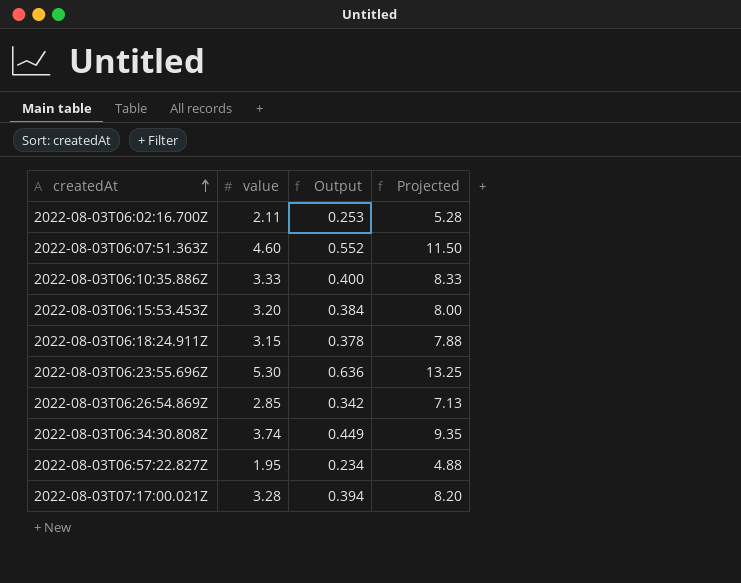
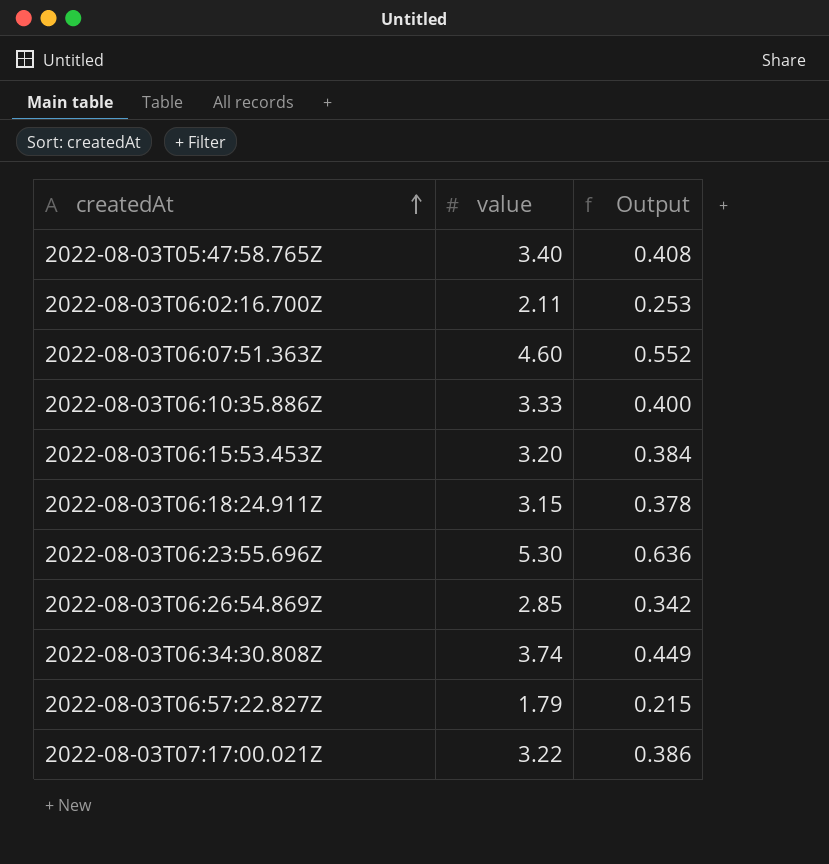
column Projected | formula: [value] * 2.5 -> none
row 2022-08-03T05:47:58.765Z: none -> 3.40 | 0.408
2022-08-03T06:57:22.827Z | value: 1.95 -> 1.79
2022-08-03T06:57:22.827Z | Output: 0.234 -> 0.215
2022-08-03T07:17:00.021Z | value: 3.28 -> 3.22
2022-08-03T07:17:00.021Z | Output: 0.394 -> 0.386

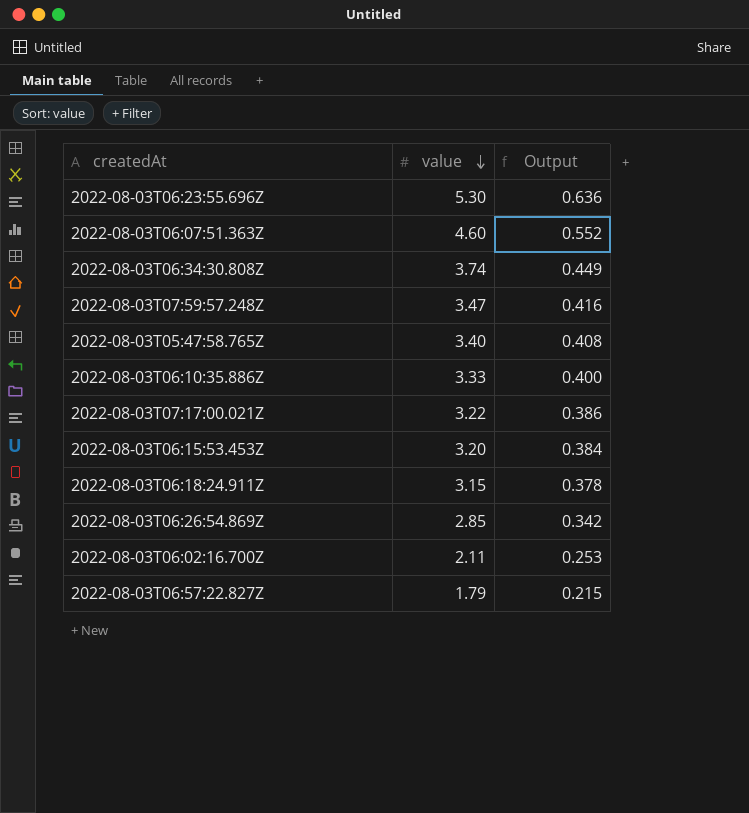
row order: createdAt ascending -> value descending
row 2022-08-03T07:59:57.248Z: none -> 3.47 | 0.416

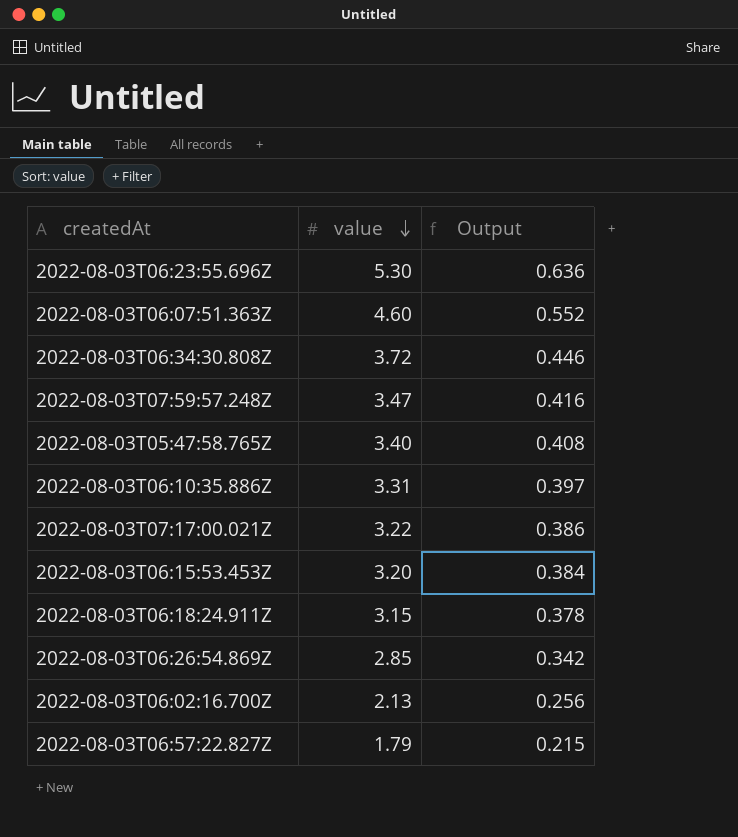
2022-08-03T06:34:30.808Z | value: 3.74 -> 3.72
2022-08-03T06:34:30.808Z | Output: 0.449 -> 0.446
2022-08-03T06:10:35.886Z | value: 3.33 -> 3.31
2022-08-03T06:10:35.886Z | Output: 0.400 -> 0.397
2022-08-03T06:02:16.700Z | value: 2.11 -> 2.13
2022-08-03T06:02:16.700Z | Output: 0.253 -> 0.256

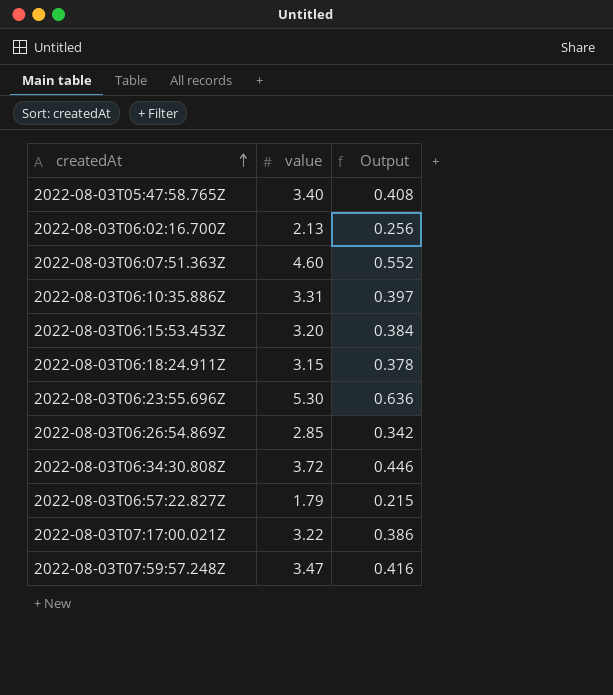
row order: value descending -> createdAt ascending

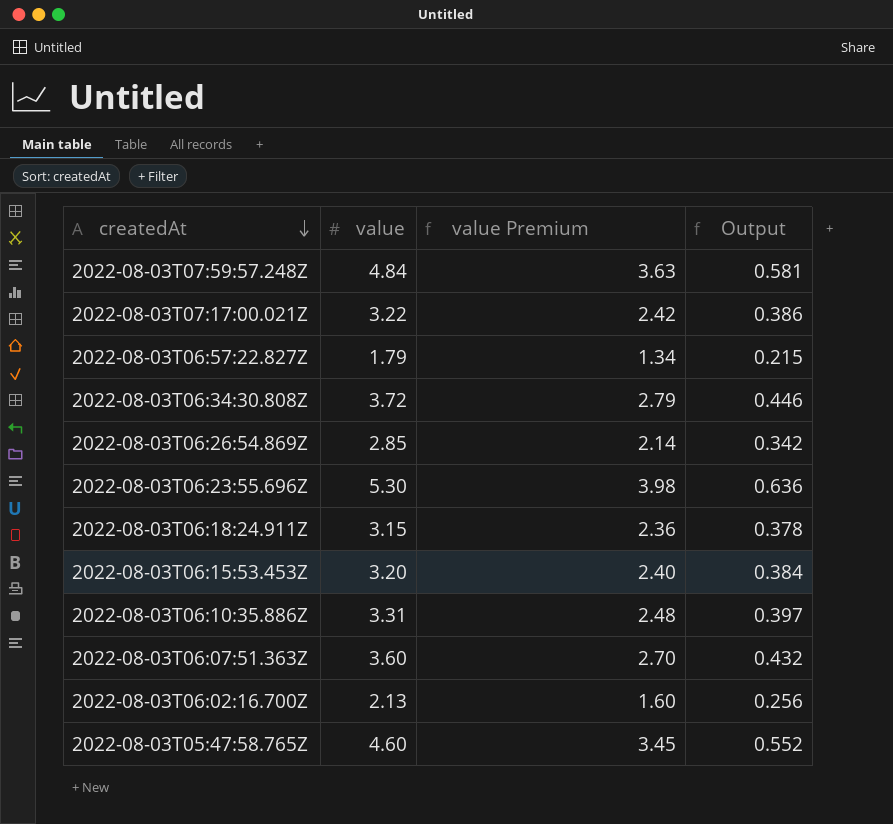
row order: createdAt ascending -> createdAt descending
column value Premium | formula: none -> [value] * 0.75
2022-08-03T07:59:57.248Z | value: 3.47 -> 4.84
2022-08-03T07:59:57.248Z | Output: 0.416 -> 0.581
2022-08-03T06:07:51.363Z | value: 4.60 -> 3.60
2022-08-03T06:07:51.363Z | Output: 0.552 -> 0.432
2022-08-03T05:47:58.765Z | value: 3.40 -> 4.60
2022-08-03T05:47:58.765Z | Output: 0.408 -> 0.552

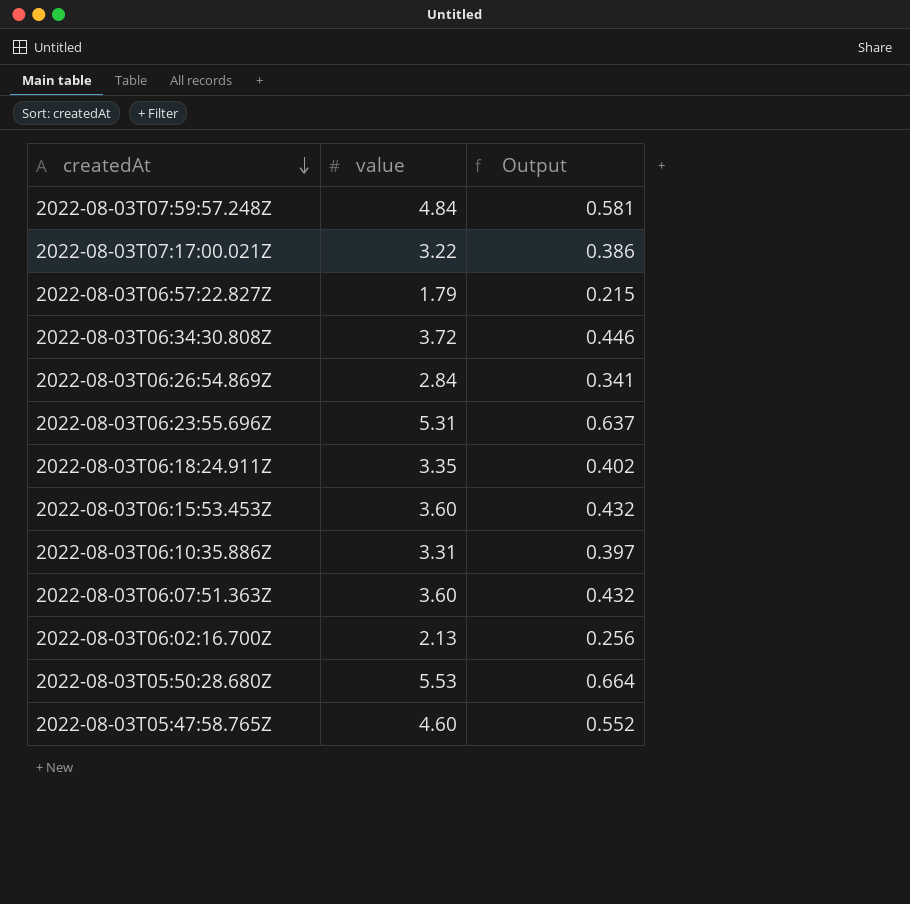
column value Premium | formula: [value] * 0.75 -> none
2022-08-03T06:26:54.869Z | value: 2.85 -> 2.84
2022-08-03T06:26:54.869Z | Output: 0.342 -> 0.341
2022-08-03T06:23:55.696Z | value: 5.30 -> 5.31
2022-08-03T06:23:55.696Z | Output: 0.636 -> 0.637
2022-08-03T06:18:24.911Z | value: 3.15 -> 3.35
2022-08-03T06:18:24.911Z | Output: 0.378 -> 0.402
2022-08-03T06:15:53.453Z | value: 3.20 -> 3.60
2022-08-03T06:15:53.453Z | Output: 0.384 -> 0.432
row 2022-08-03T05:50:28.680Z: none -> 5.53 | 0.664

